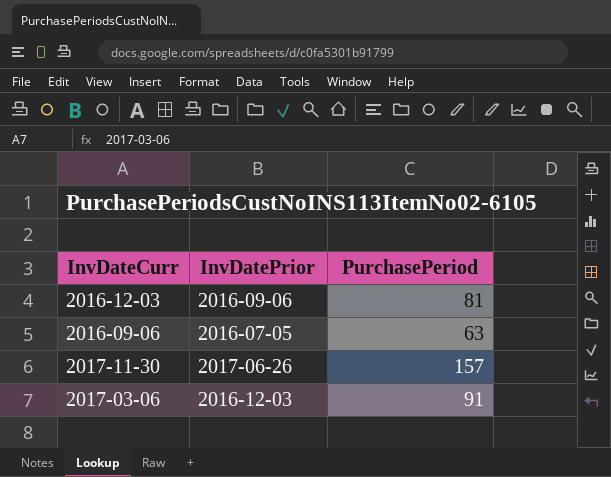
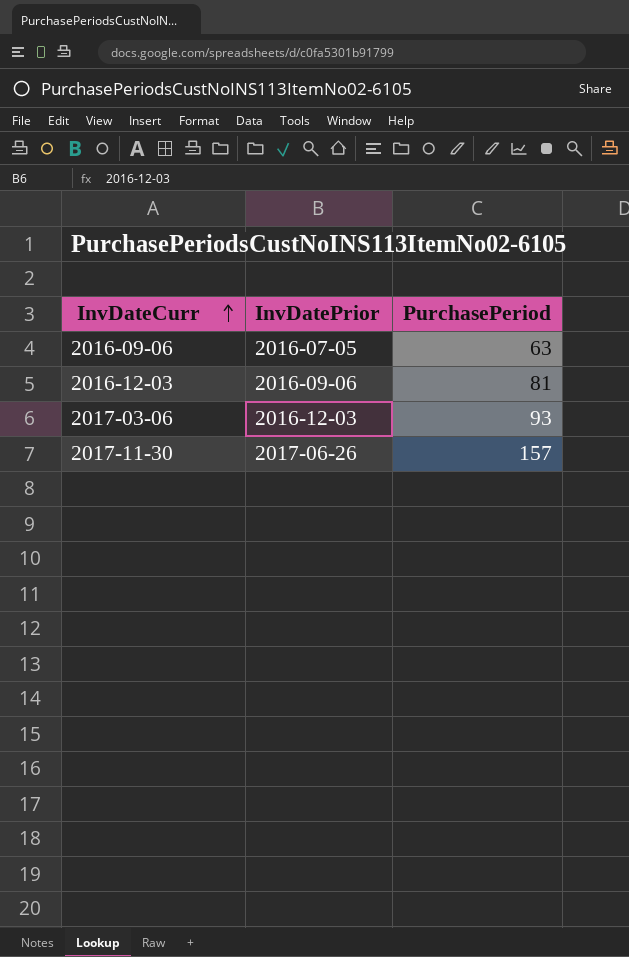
row order: none -> InvDateCurr ascending
2017-03-06 | PurchasePeriod: 91 -> 93

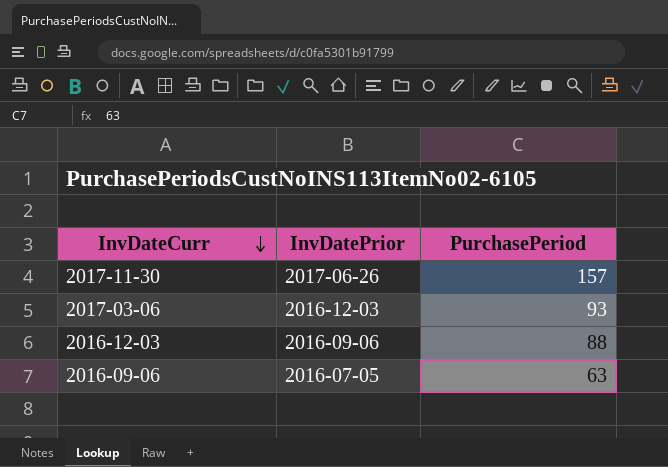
row order: InvDateCurr ascending -> InvDateCurr descending
2016-12-03 | PurchasePeriod: 81 -> 88

